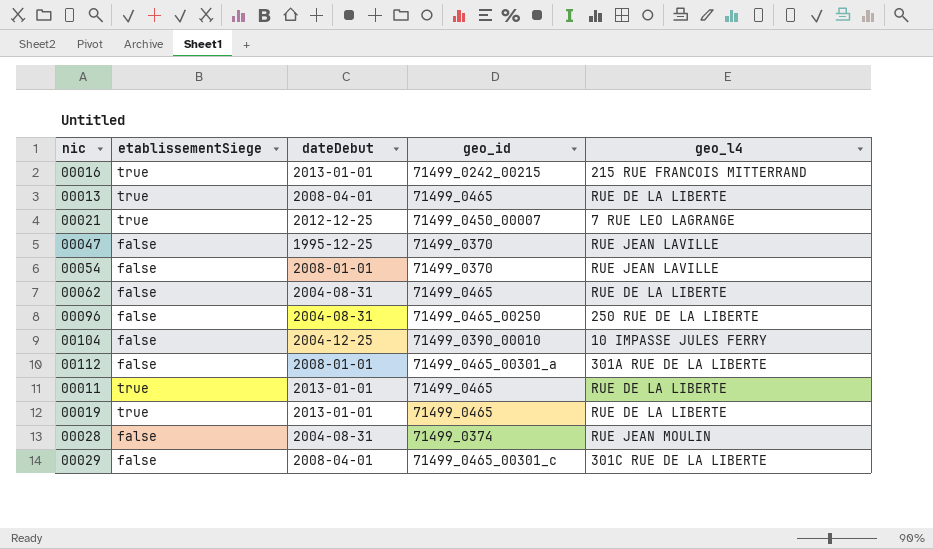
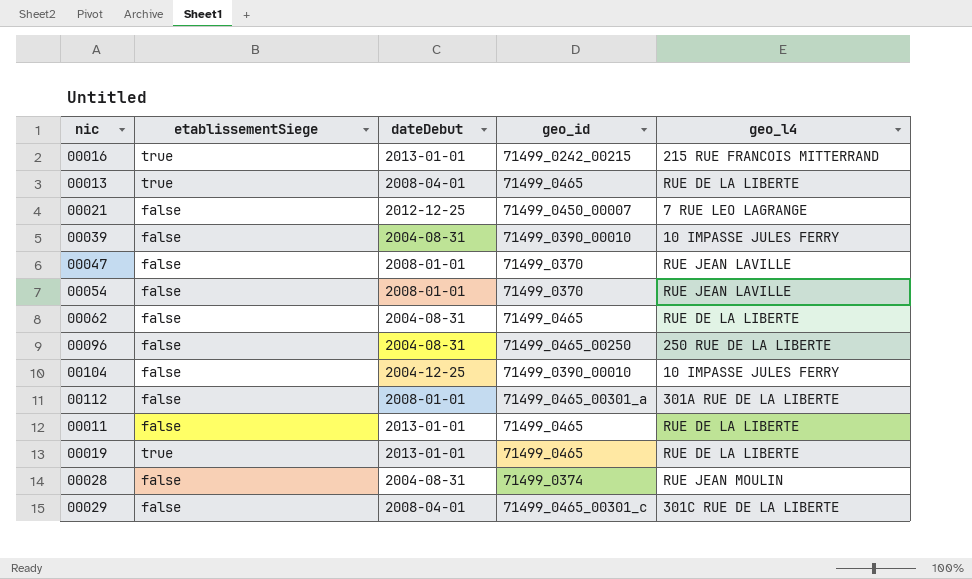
00021 | etablissementSiege: true -> false
row 00039: none -> false | 2004-08-31 | 71499_0390_00010 | 10 IMPASSE JULES FERRY
00047 | dateDebut: 1995-12-25 -> 2008-01-01
00011 | etablissementSiege: true -> false

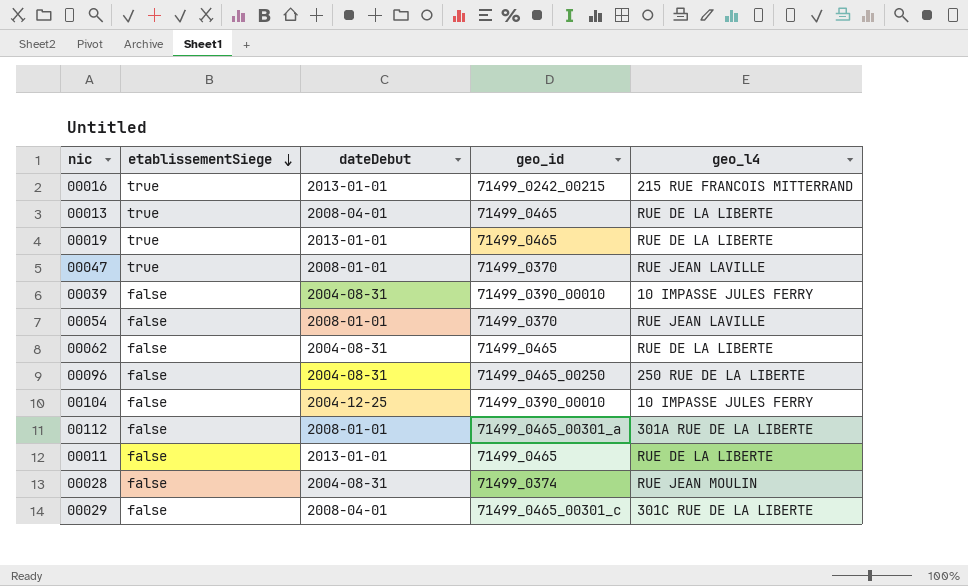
row order: none -> etablissementSiege descending
row 00021: false | 2012-12-25 | 71499_0450_00007 | 7 RUE LEO LAGRANGE -> none
00047 | etablissementSiege: false -> true

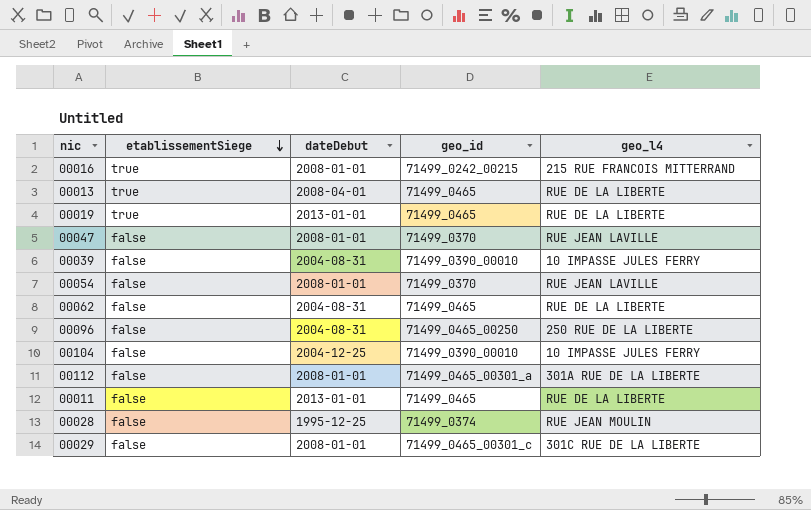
00016 | dateDebut: 2013-01-01 -> 2008-01-01
00047 | etablissementSiege: true -> false
00028 | dateDebut: 2004-08-31 -> 1995-12-25
00029 | dateDebut: 2008-04-01 -> 2008-01-01

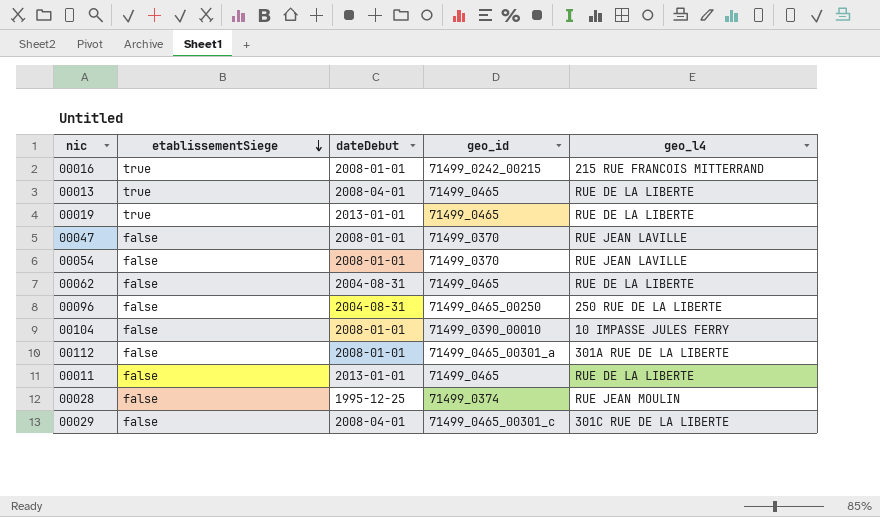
row 00039: false | 2004-08-31 | 71499_0390_00010 | 10 IMPASSE JULES FERRY -> none
00104 | dateDebut: 2004-12-25 -> 2008-01-01
00029 | dateDebut: 2008-01-01 -> 2008-04-01

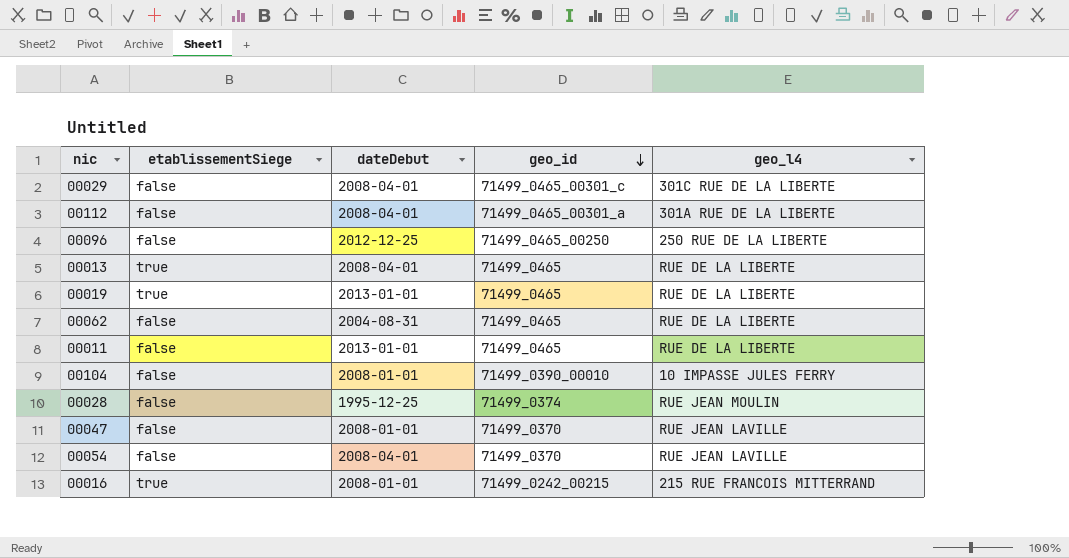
row order: etablissementSiege descending -> geo_id descending
00112 | dateDebut: 2008-01-01 -> 2008-04-01
00096 | dateDebut: 2004-08-31 -> 2012-12-25
00054 | dateDebut: 2008-01-01 -> 2008-04-01

